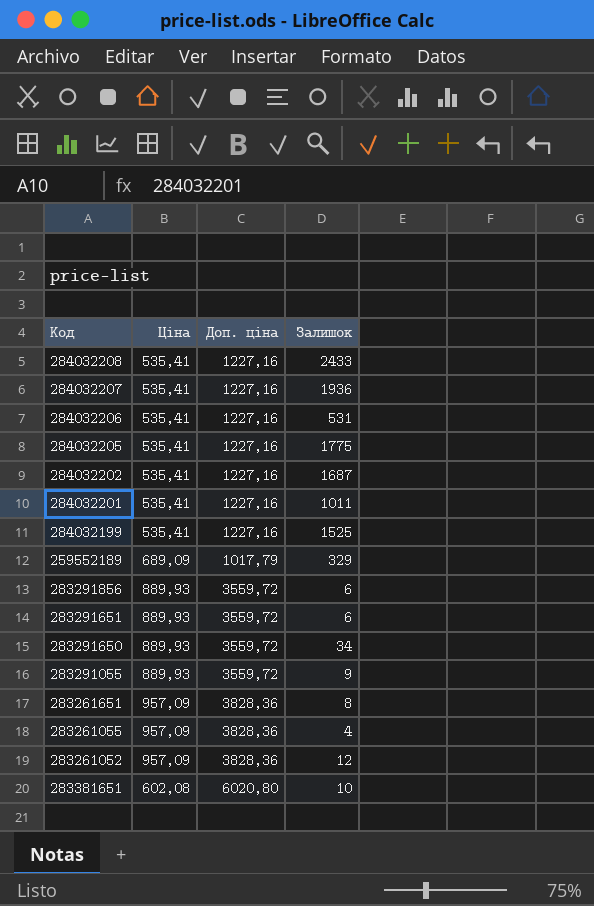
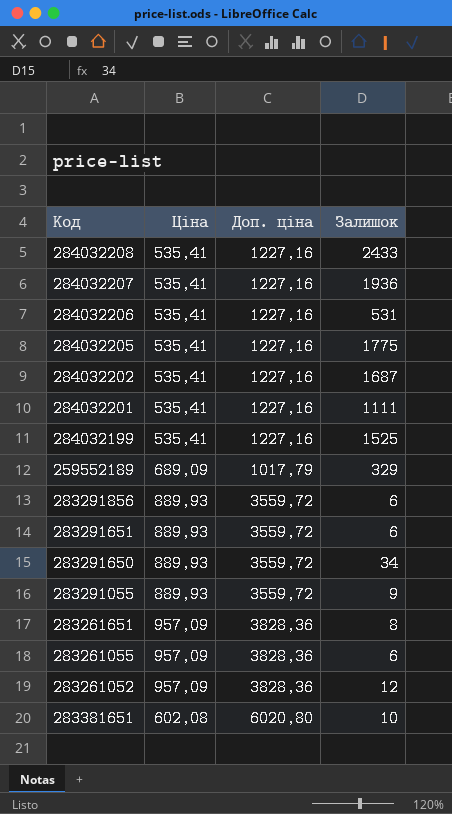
284032201 | Залишок: 1011 -> 1111
283261055 | Залишок: 4 -> 6

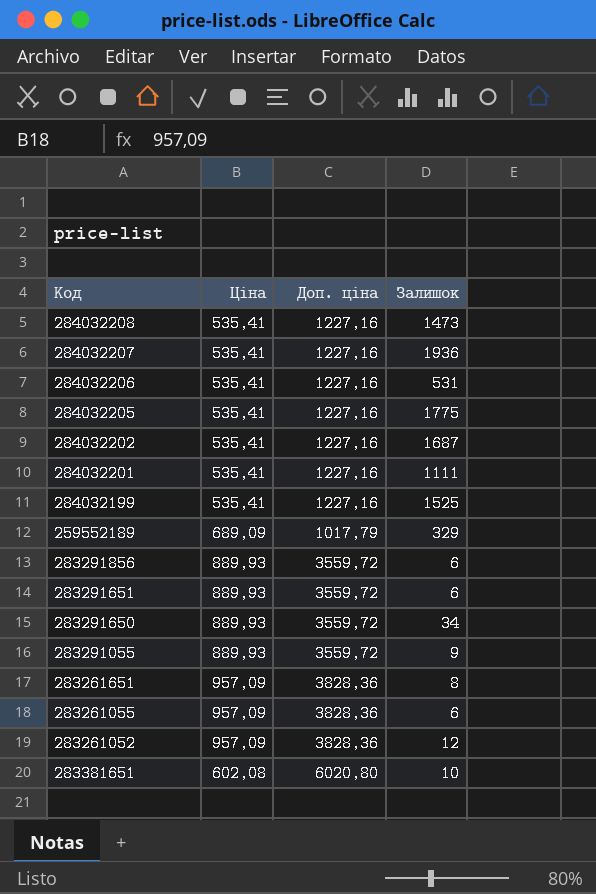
284032208 | Залишок: 2433 -> 1473

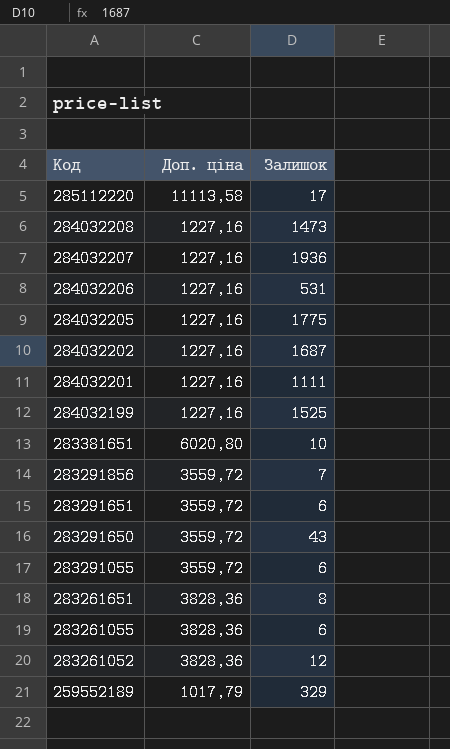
row order: none -> Код descending
column Ціна | position: 2 -> none
row 285112220: none -> 11113,58 | 17
283291856 | Залишок: 6 -> 7
283291650 | Залишок: 34 -> 43
283291055 | Залишок: 9 -> 6

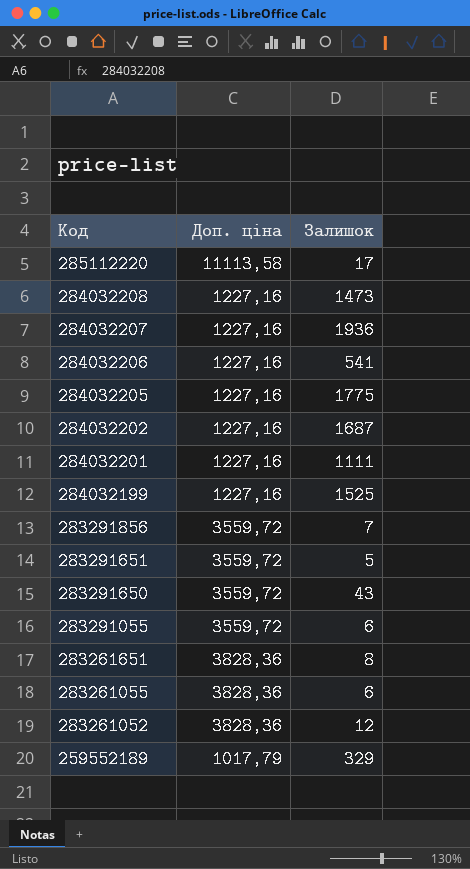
row 283381651: 6020,80 | 10 -> none
284032206 | Залишок: 531 -> 541
283291651 | Залишок: 6 -> 5

